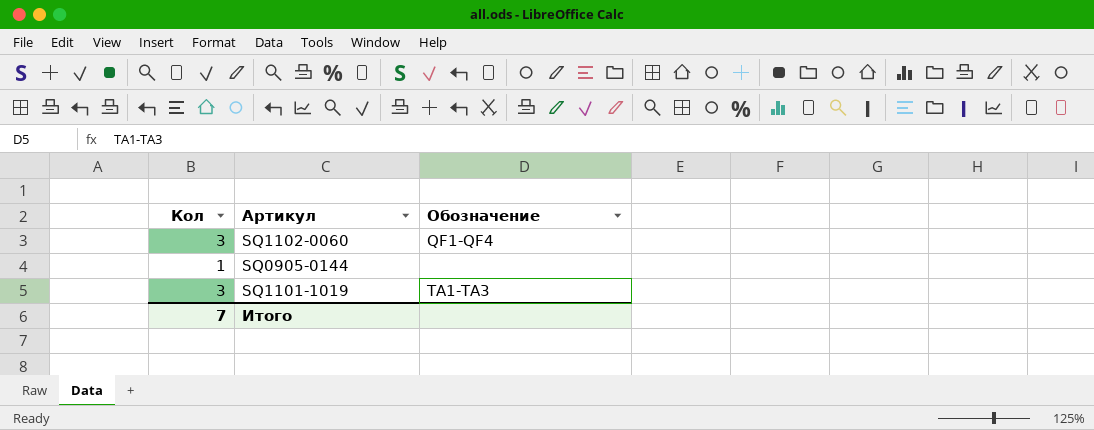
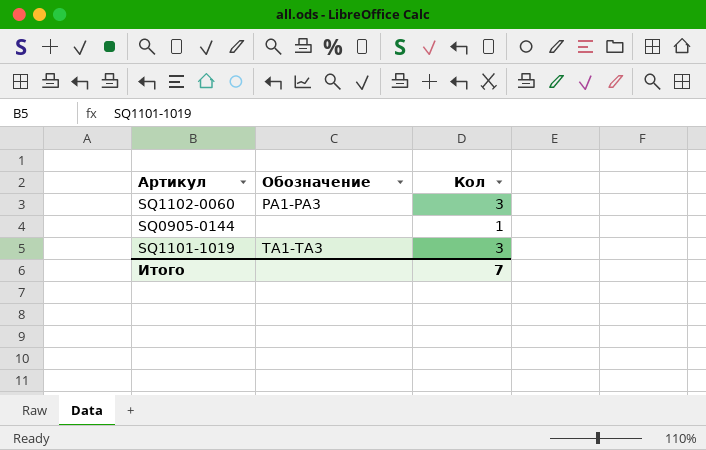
column Кол | position: 1 -> 3
SQ1102-0060 | Обозначение: QF1-QF4 -> РА1-РА3

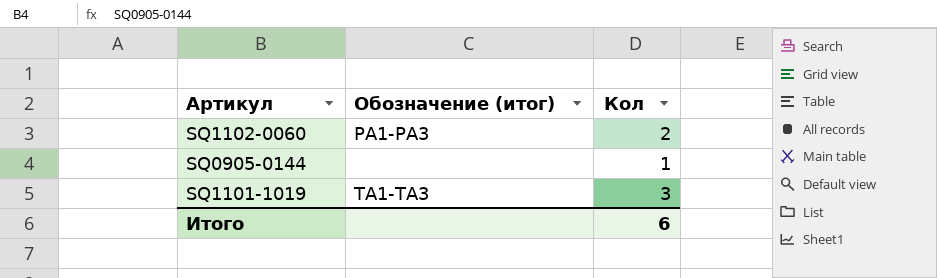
column name: Обозначение -> Обозначение (итог)
SQ1102-0060 | Кол: 3 -> 2
Итого | Кол: 7 -> 6

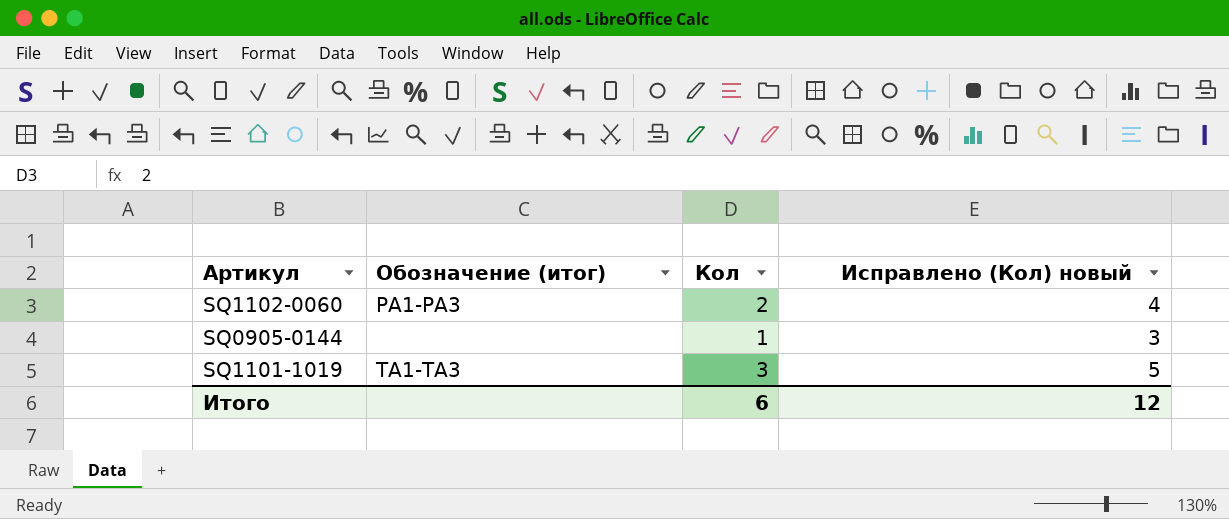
column Исправлено (Кол) новый | formula: none -> [Кол] + 2

